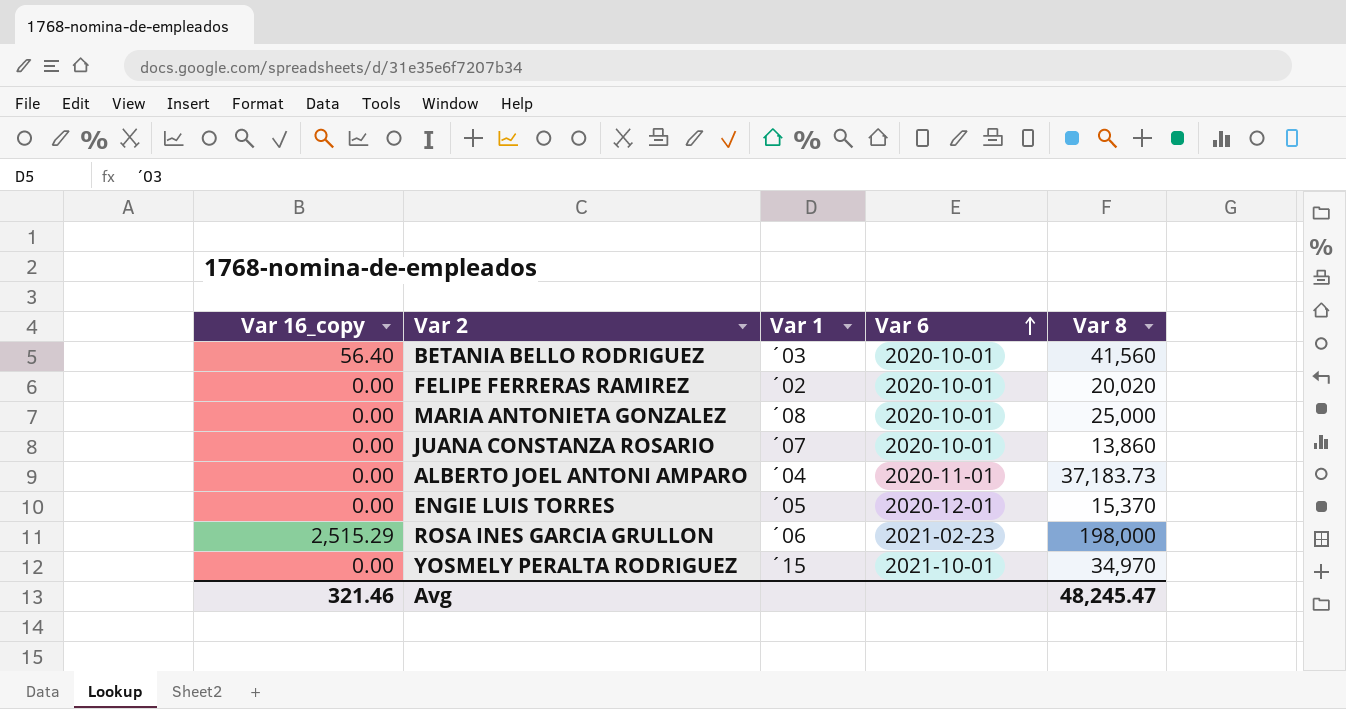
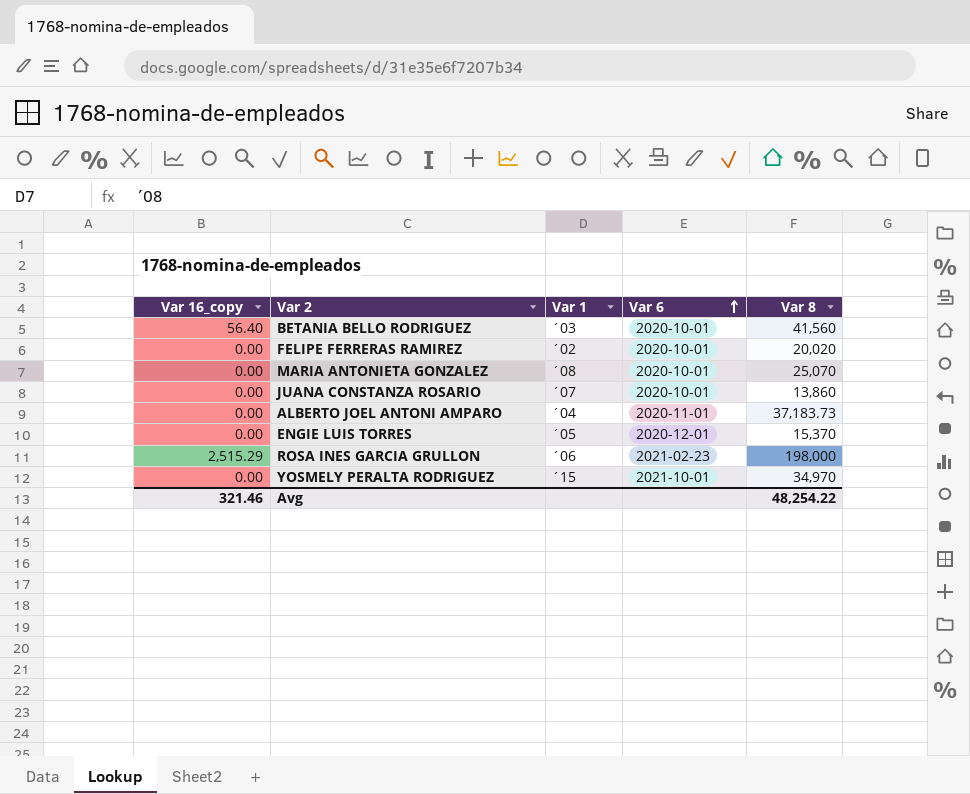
MARIA ANTONIETA GONZALEZ | Var 8: 25,000 -> 25,070
Avg | Var 8: 48,245.47 -> 48,254.22

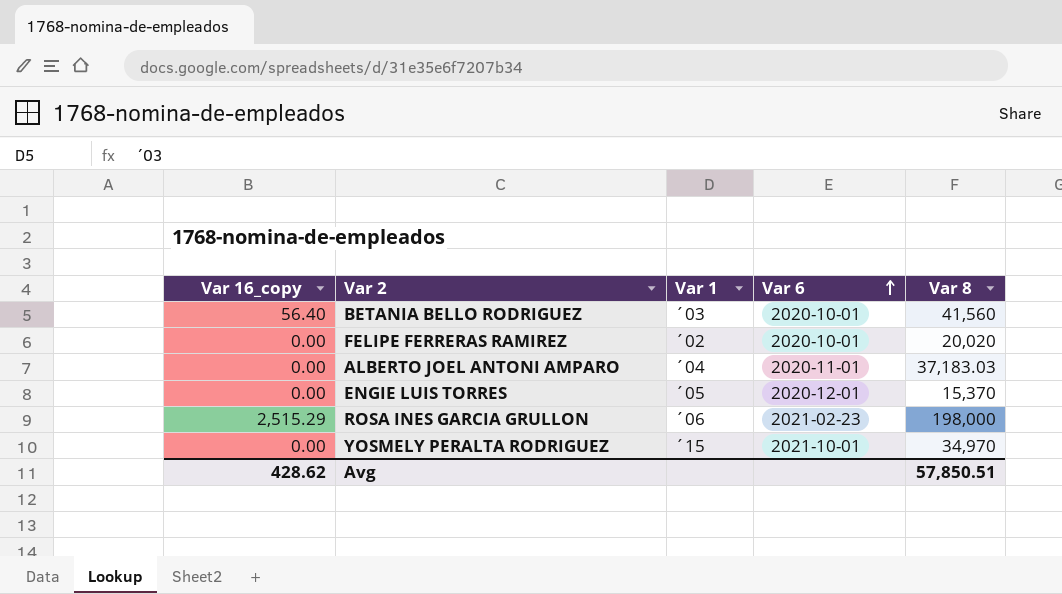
row MARIA ANTONIETA GONZALEZ: 0.00 | ´08 | 2020-10-01 | 25,070 -> none
row JUANA CONSTANZA ROSARIO: 0.00 | ´07 | 2020-10-01 | 13,860 -> none
ALBERTO JOEL ANTONI AMPARO | Var 8: 37,183.73 -> 37,183.03
Avg | Var 16_copy: 321.46 -> 428.62
Avg | Var 8: 48,254.22 -> 57,850.51

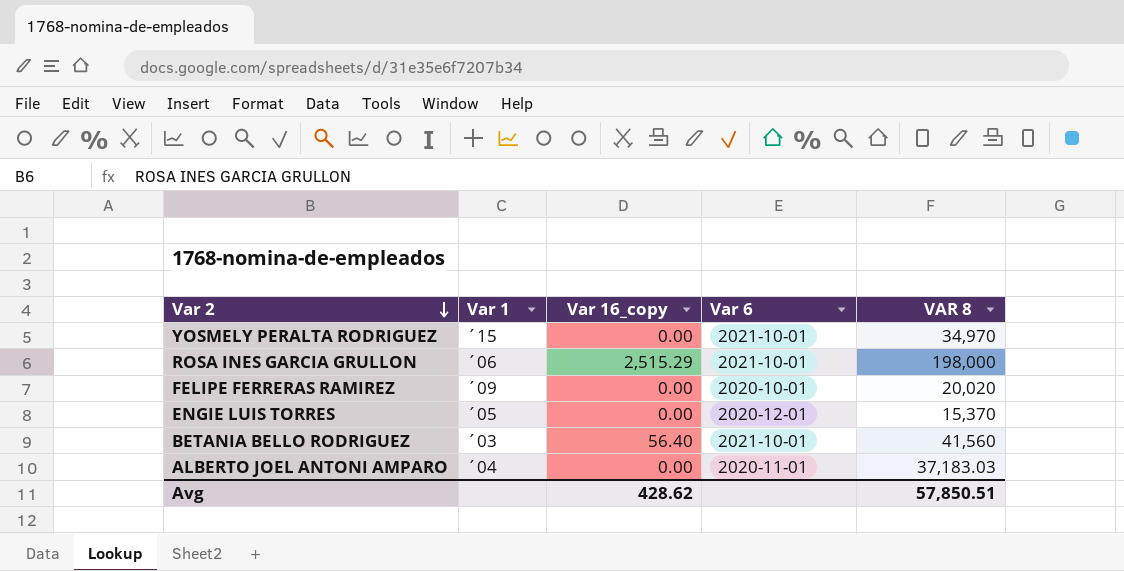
row order: Var 6 ascending -> Var 2 descending
column Var 16_copy | position: 1 -> 3
column name: Var 8 -> VAR 8
ROSA INES GARCIA GRULLON | Var 6: 2021-02-23 -> 2021-10-01
FELIPE FERRERAS RAMIREZ | Var 1: ´02 -> ´09
BETANIA BELLO RODRIGUEZ | Var 6: 2020-10-01 -> 2021-10-01

